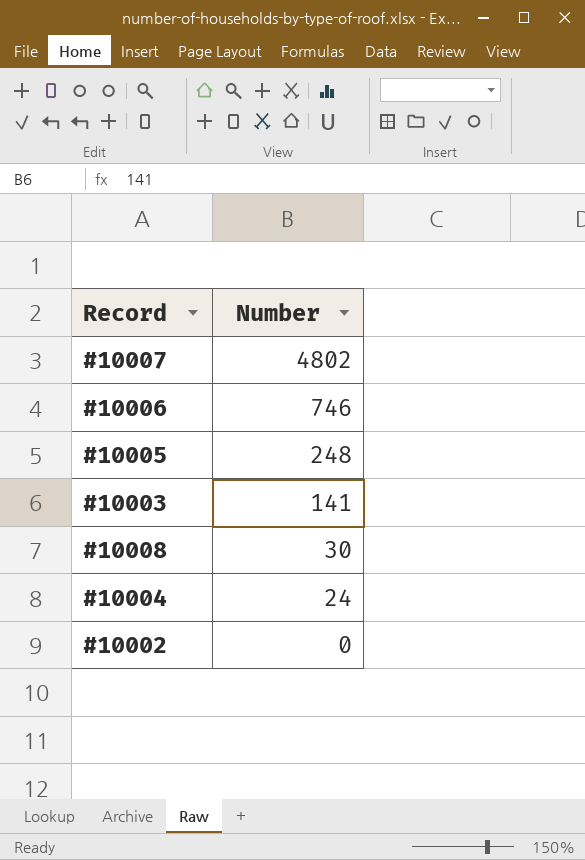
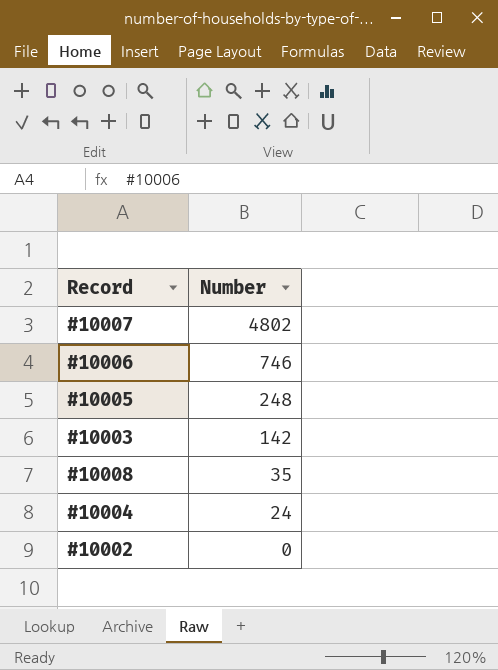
#10003 | Number: 141 -> 142
#10008 | Number: 30 -> 35

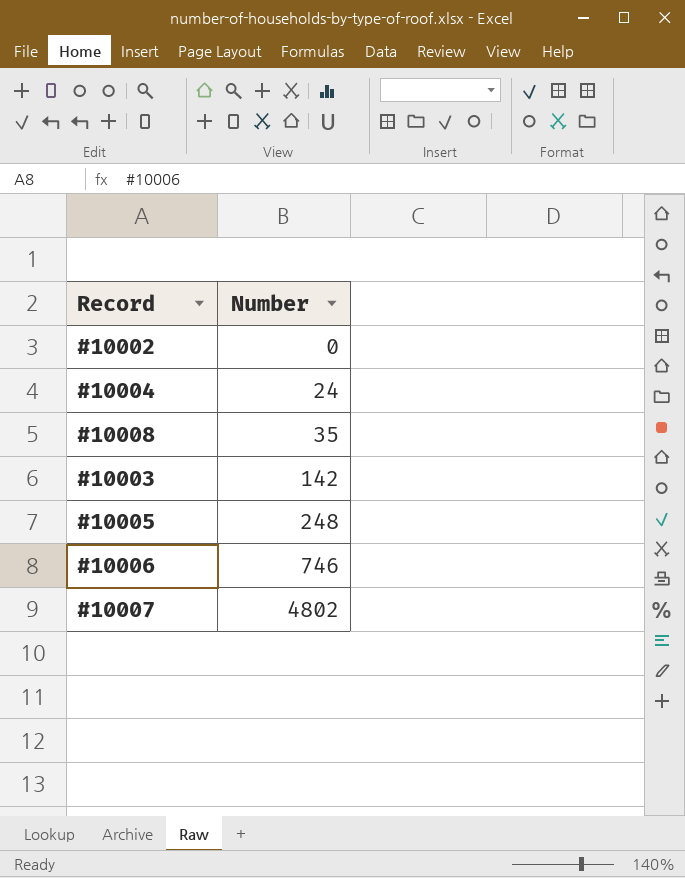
row order: Number descending -> Number ascending

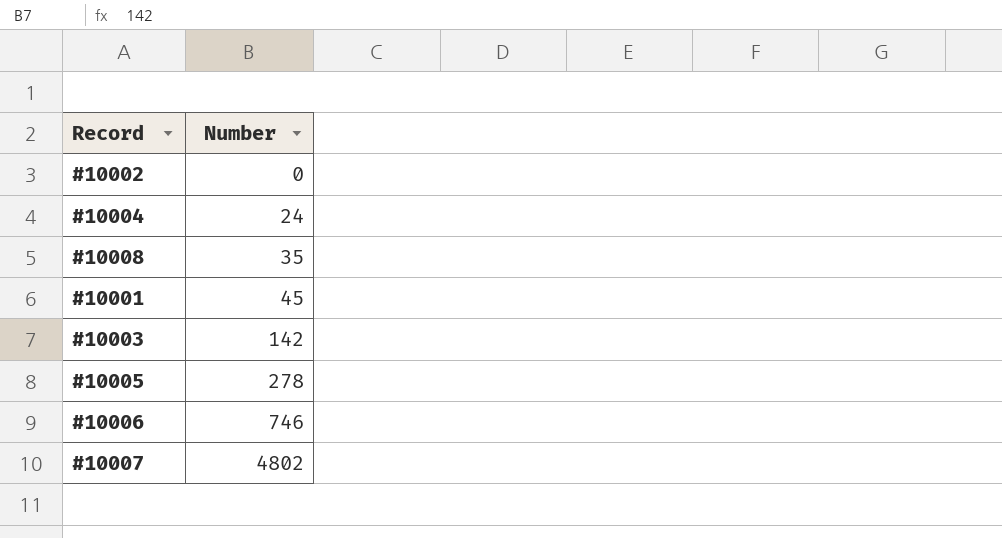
row #10001: none -> 45
#10005 | Number: 248 -> 278

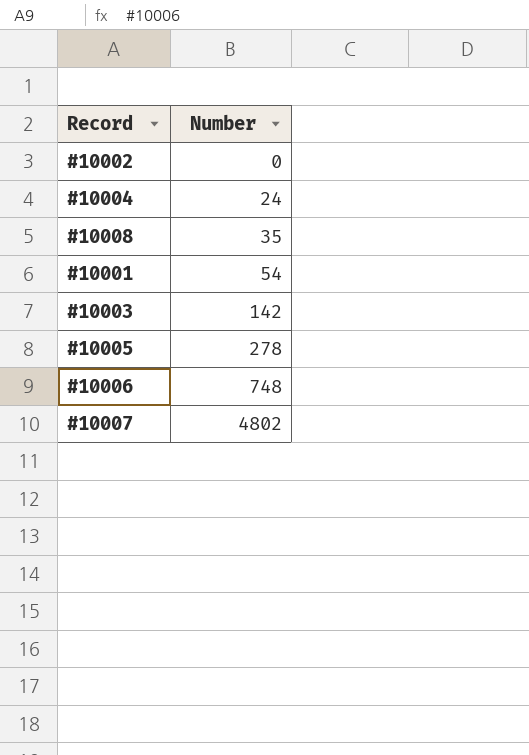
#10001 | Number: 45 -> 54
#10006 | Number: 746 -> 748

